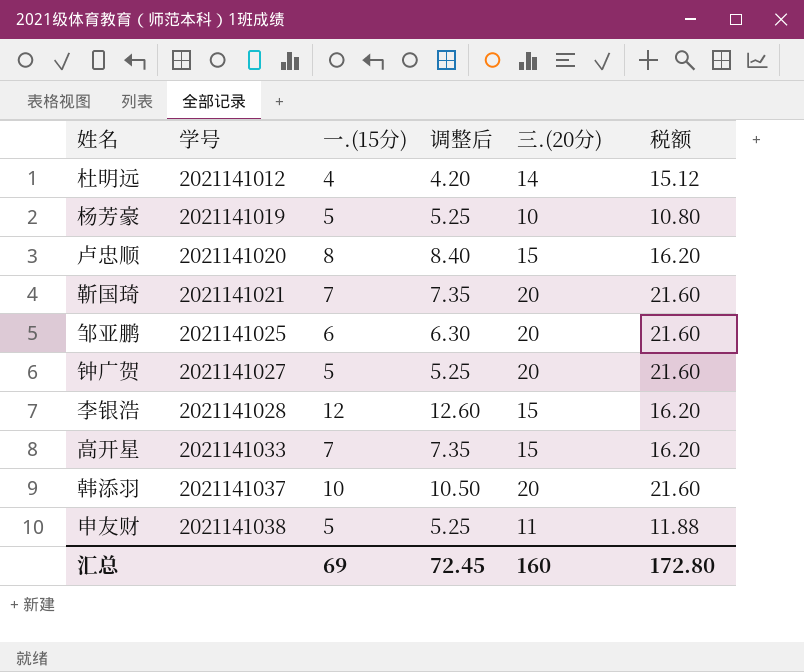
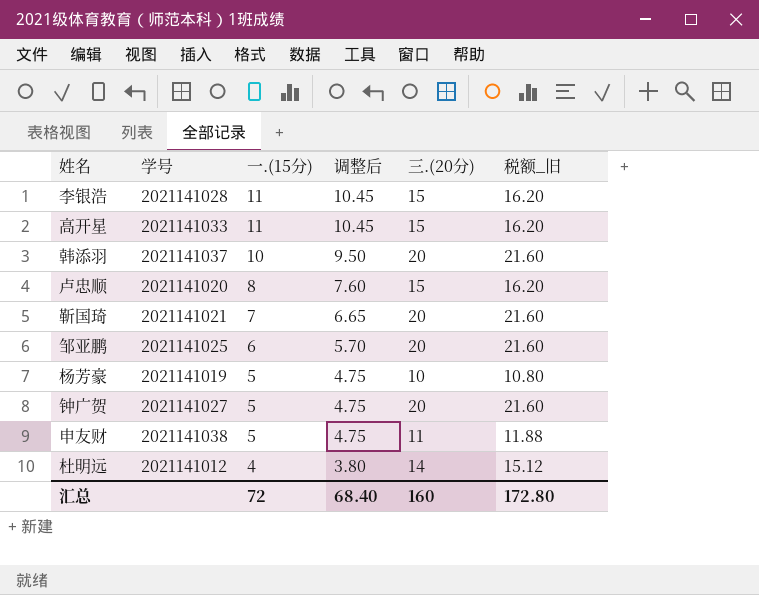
row order: 学号 ascending -> 一.(15分) descending
column 调整后 | formula: [一.(15分)] * 1.05 -> [一.(15分)] * 0.95
column name: 税额 -> 税额_旧
李银浩 | 一.(15分): 12 -> 11
高开星 | 一.(15分): 7 -> 11
汇总 | 一.(15分): 69 -> 72
汇总 | 调整后: 72.45 -> 68.40

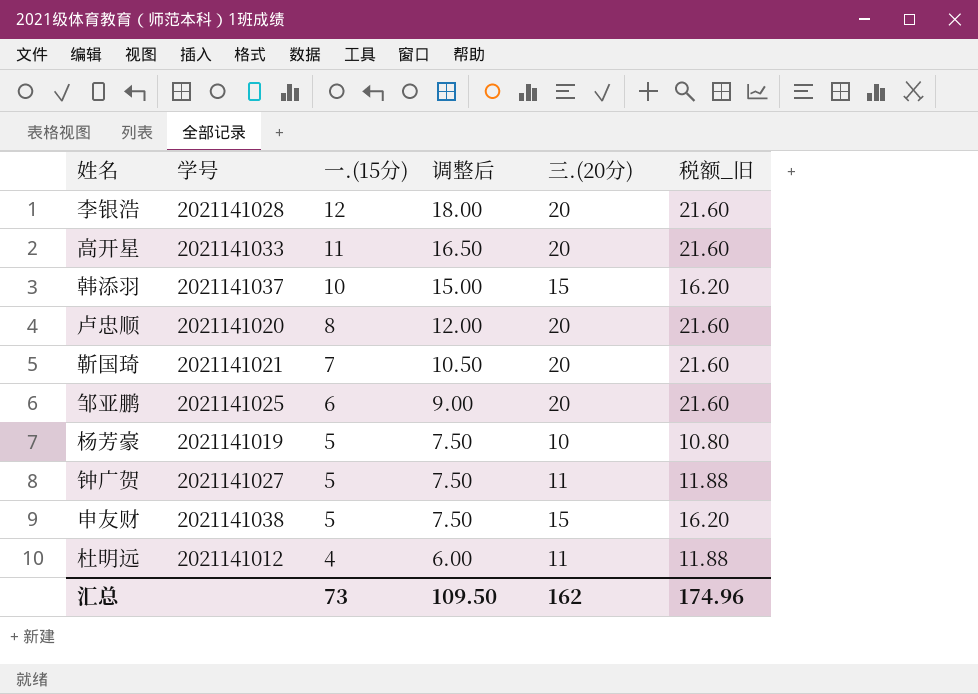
column 调整后 | formula: [一.(15分)] * 0.95 -> [一.(15分)] * 1.5
李银浩 | 一.(15分): 11 -> 12
李银浩 | 三.(20分): 15 -> 20
李银浩 | 税额_旧: 16.20 -> 21.60
高开星 | 三.(20分): 15 -> 20
高开星 | 税额_旧: 16.20 -> 21.60
韩添羽 | 三.(20分): 20 -> 15
韩添羽 | 税额_旧: 21.60 -> 16.20
卢忠顺 | 三.(20分): 15 -> 20
卢忠顺 | 税额_旧: 16.20 -> 21.60
钟广贺 | 三.(20分): 20 -> 11
钟广贺 | 税额_旧: 21.60 -> 11.88
申友财 | 三.(20分): 11 -> 15
申友财 | 税额_旧: 11.88 -> 16.20
杜明远 | 三.(20分): 14 -> 11
杜明远 | 税额_旧: 15.12 -> 11.88
汇总 | 一.(15分): 72 -> 73
汇总 | 调整后: 68.40 -> 109.50
汇总 | 三.(20分): 160 -> 162
汇总 | 税额_旧: 172.80 -> 174.96

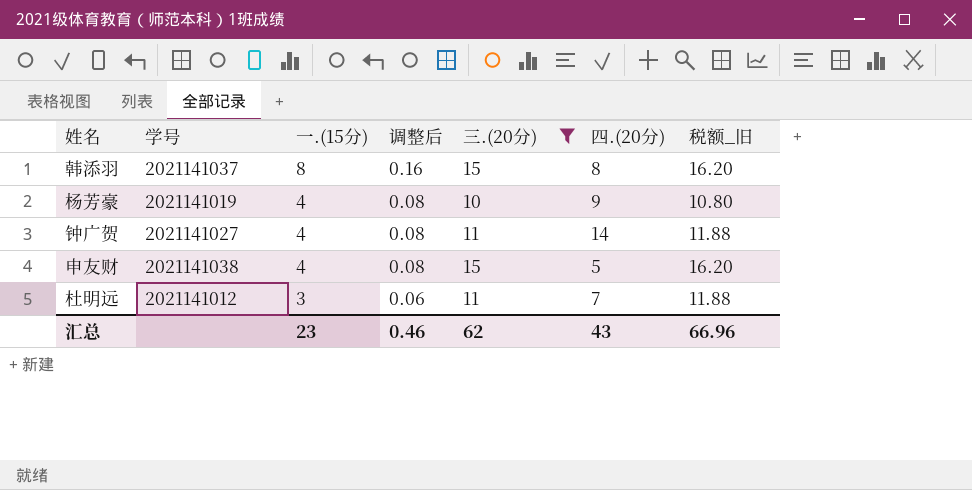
filter: none -> 三.(20分) != 20
column 调整后 | formula: [一.(15分)] * 1.5 -> [一.(15分)] * 0.02
column 四.(20分) | position: none -> 6
韩添羽 | 一.(15分): 10 -> 8
杨芳豪 | 一.(15分): 5 -> 4
钟广贺 | 一.(15分): 5 -> 4
申友财 | 一.(15分): 5 -> 4
杜明远 | 一.(15分): 4 -> 3
汇总 | 一.(15分): 73 -> 23
汇总 | 调整后: 109.50 -> 0.46
汇总 | 三.(20分): 162 -> 62
汇总 | 税额_旧: 174.96 -> 66.96

